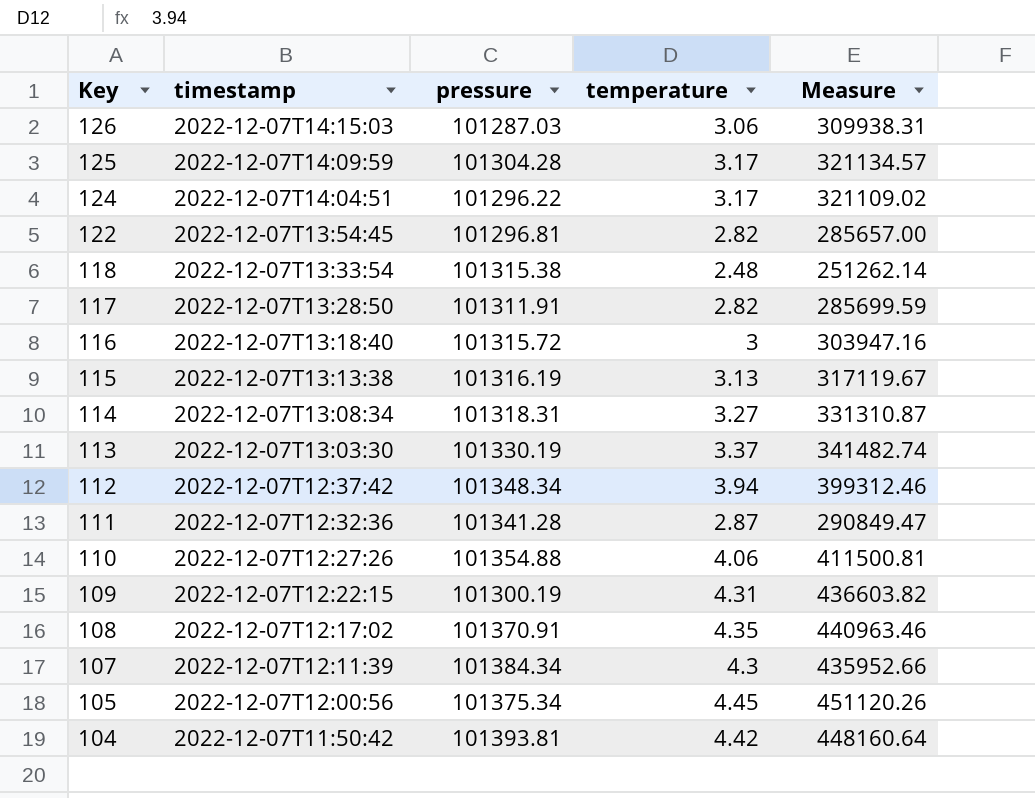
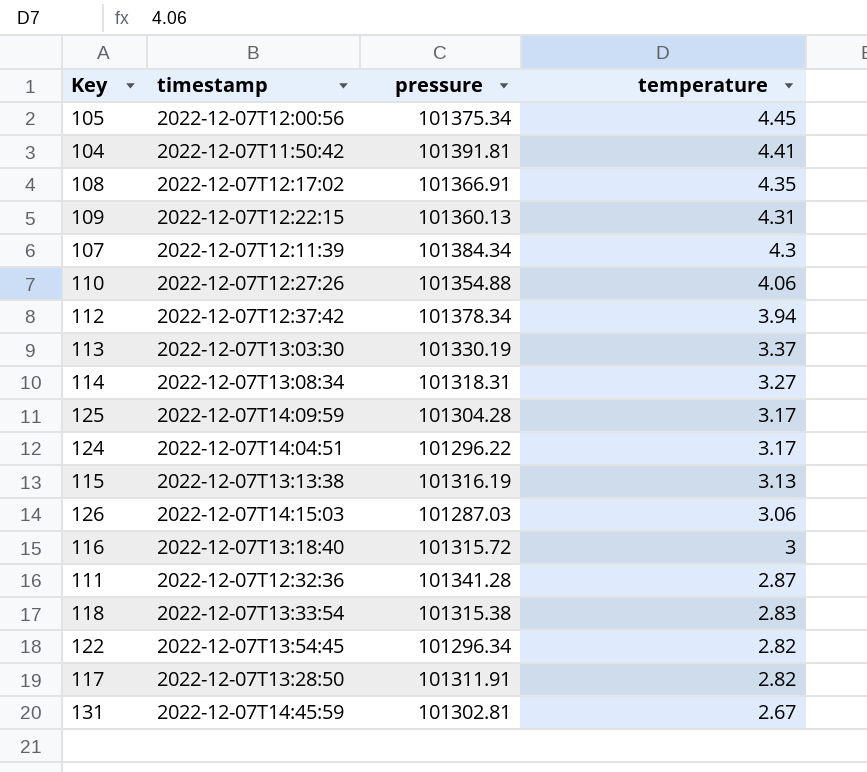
row order: Key descending -> temperature descending
column Measure | formula: [pressure] * [temperature] -> none
104 | pressure: 101393.81 -> 101391.81
104 | temperature: 4.42 -> 4.41
108 | pressure: 101370.91 -> 101366.91
109 | pressure: 101300.19 -> 101360.13
112 | pressure: 101348.34 -> 101378.34
118 | temperature: 2.48 -> 2.83
122 | pressure: 101296.81 -> 101296.34
row 131: none -> 2022-12-07T14:45:59 | 101302.81 | 2.67

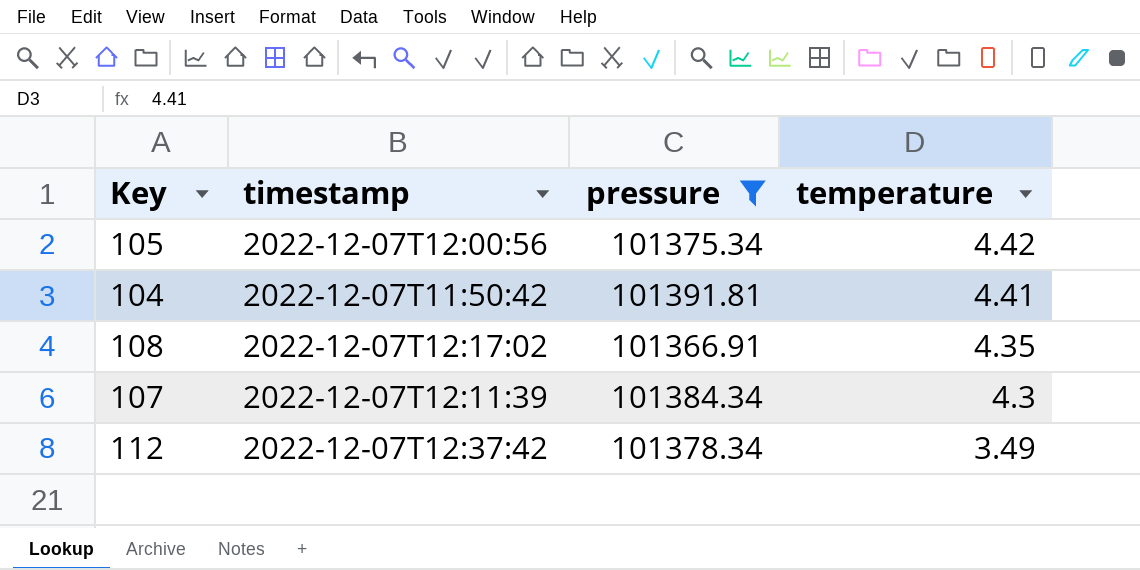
filter: none -> pressure >= 101366.91
105 | temperature: 4.45 -> 4.42
112 | temperature: 3.94 -> 3.49

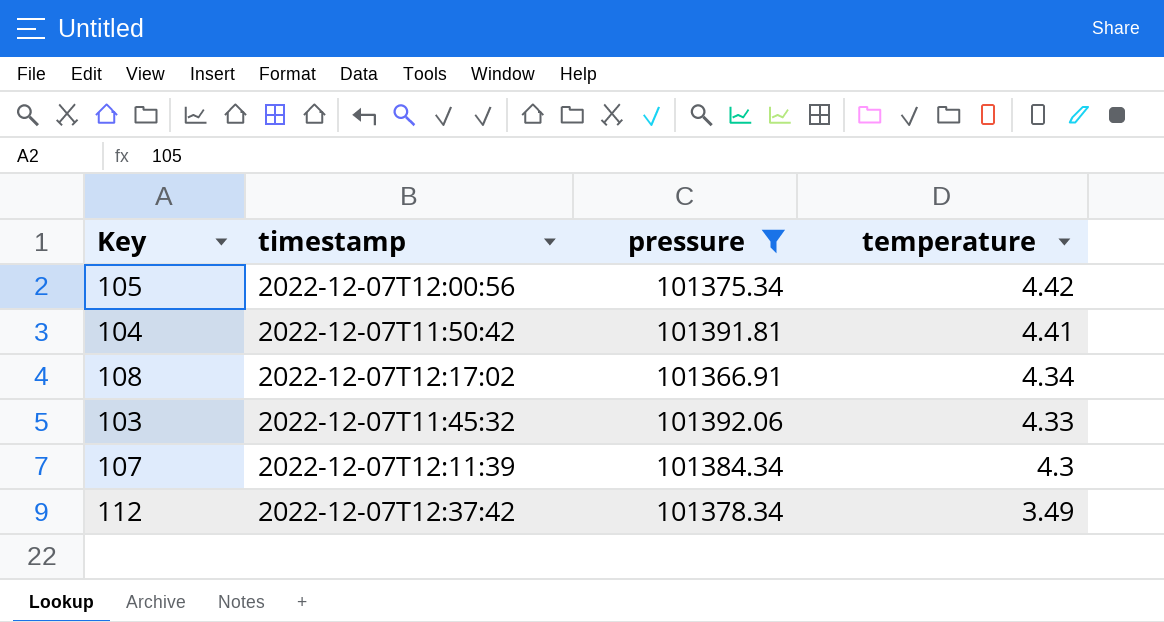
108 | temperature: 4.35 -> 4.34
row 103: none -> 2022-12-07T11:45:32 | 101392.06 | 4.33

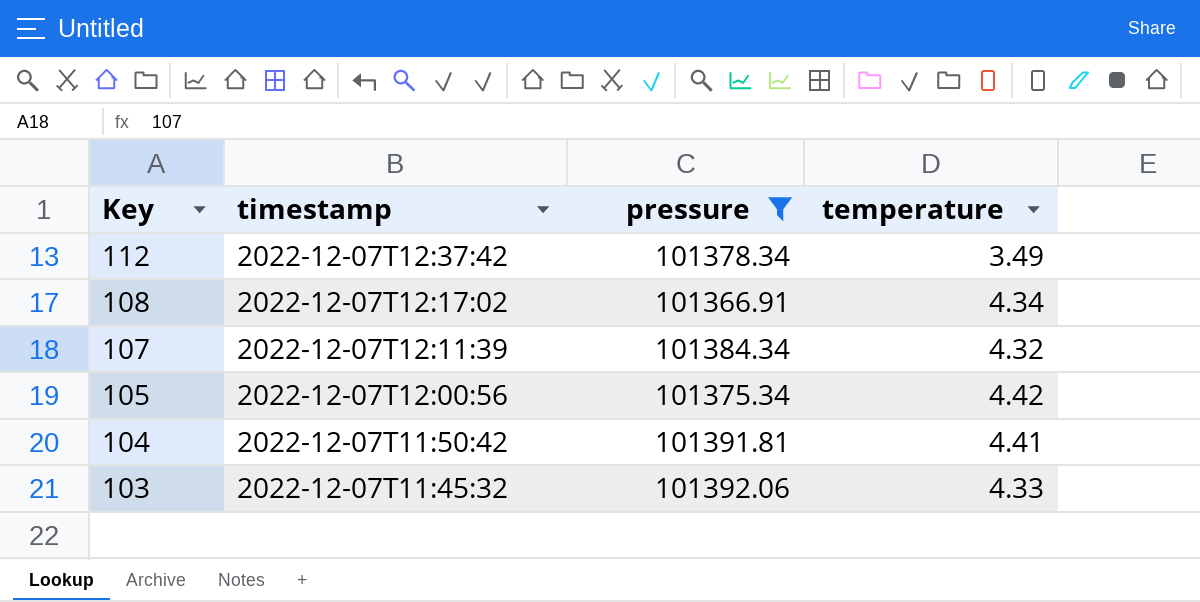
row order: temperature descending -> Key descending
107 | temperature: 4.3 -> 4.32

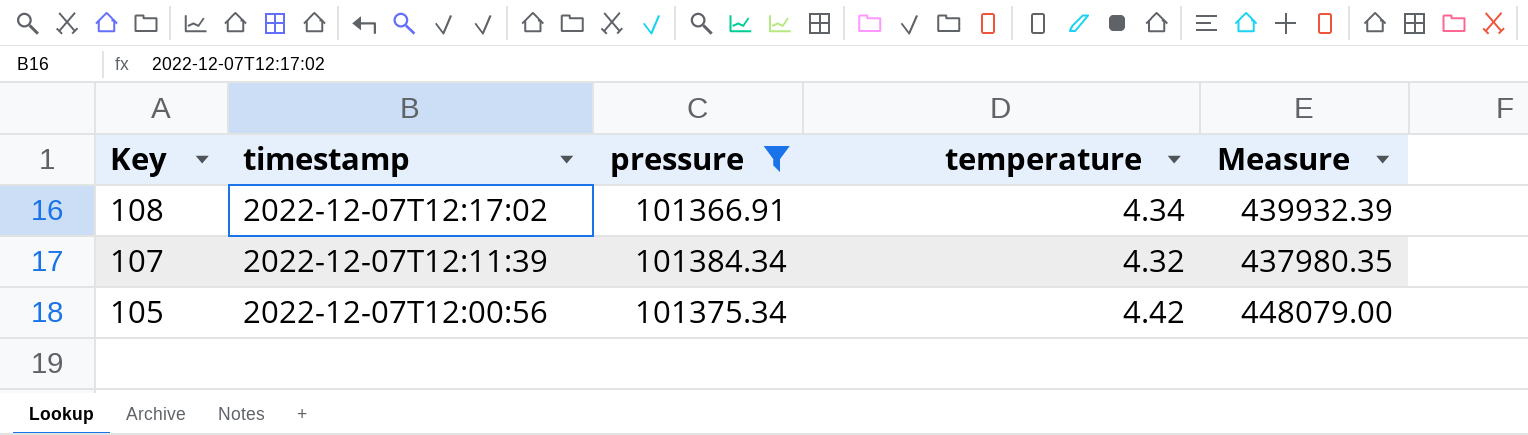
column Measure | formula: none -> [pressure] * [temperature]
row 112: 2022-12-07T12:37:42 | 101378.34 | 3.49 -> none
row 104: 2022-12-07T11:50:42 | 101391.81 | 4.41 -> none
row 103: 2022-12-07T11:45:32 | 101392.06 | 4.33 -> none

